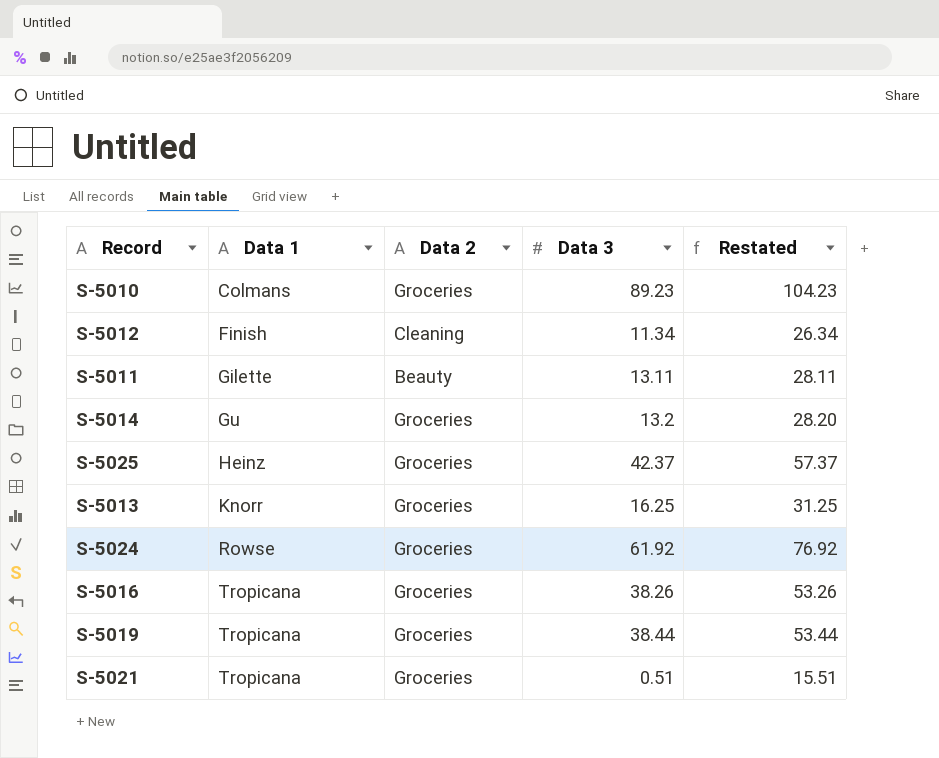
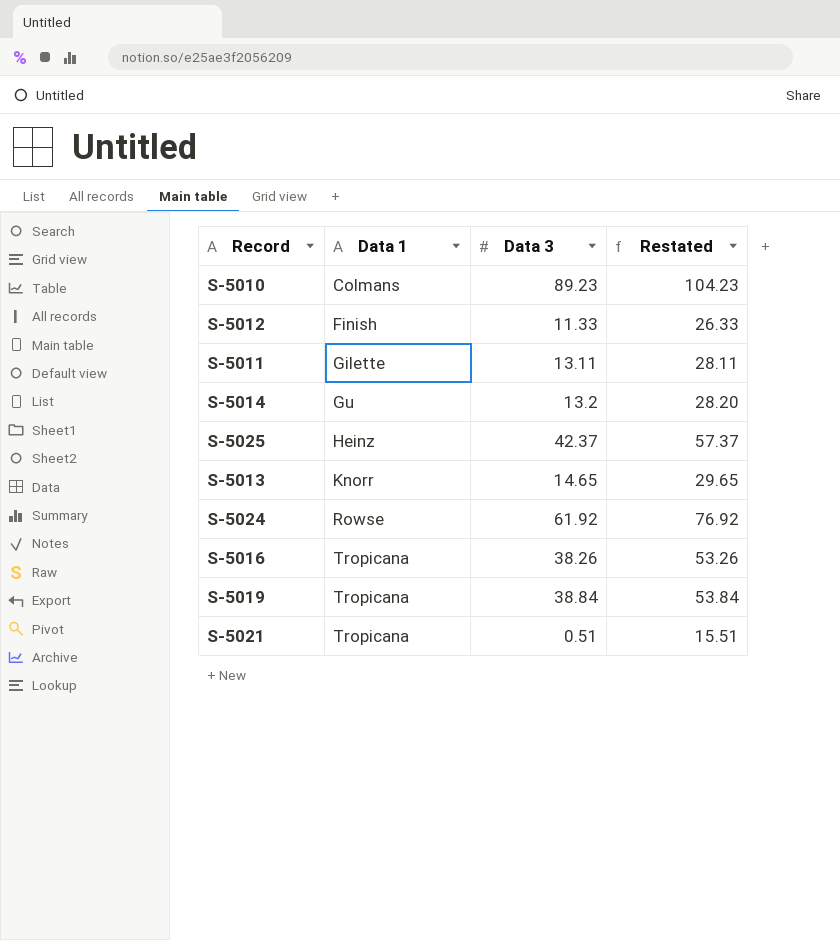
column Data 2 | position: 3 -> none
S-5012 | Data 3: 11.34 -> 11.33
S-5012 | Restated: 26.34 -> 26.33
S-5013 | Data 3: 16.25 -> 14.65
S-5013 | Restated: 31.25 -> 29.65
S-5019 | Data 3: 38.44 -> 38.84
S-5019 | Restated: 53.44 -> 53.84

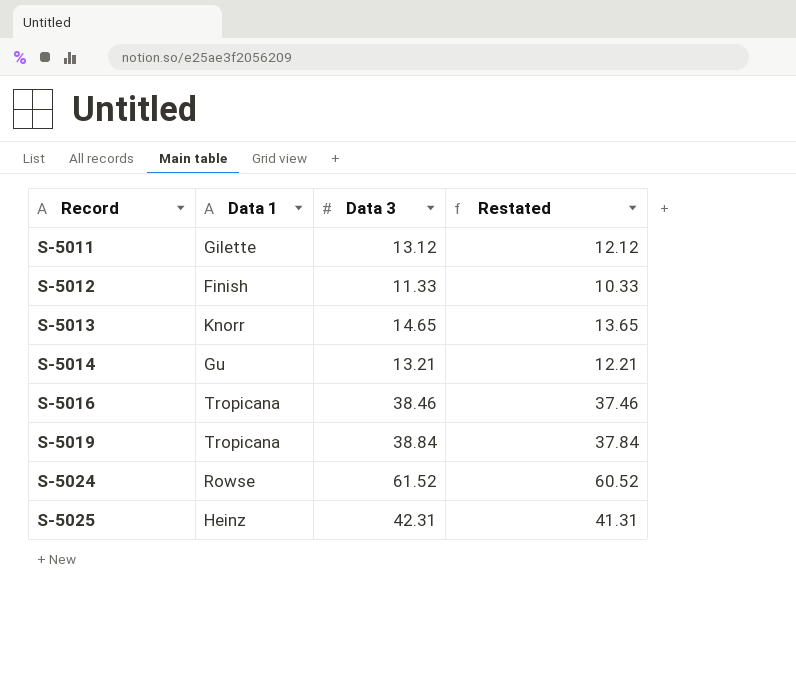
row order: Data 1 ascending -> Record ascending
column Restated | formula: [Data 3] + 15 -> [Data 3] - 1
row S-5010: Colmans | 89.23 | 104.23 -> none
row S-5021: Tropicana | 0.51 | 15.51 -> none
S-5011 | Data 3: 13.11 -> 13.12
S-5014 | Data 3: 13.2 -> 13.21
S-5016 | Data 3: 38.26 -> 38.46
S-5024 | Data 3: 61.92 -> 61.52
S-5025 | Data 3: 42.37 -> 42.31

